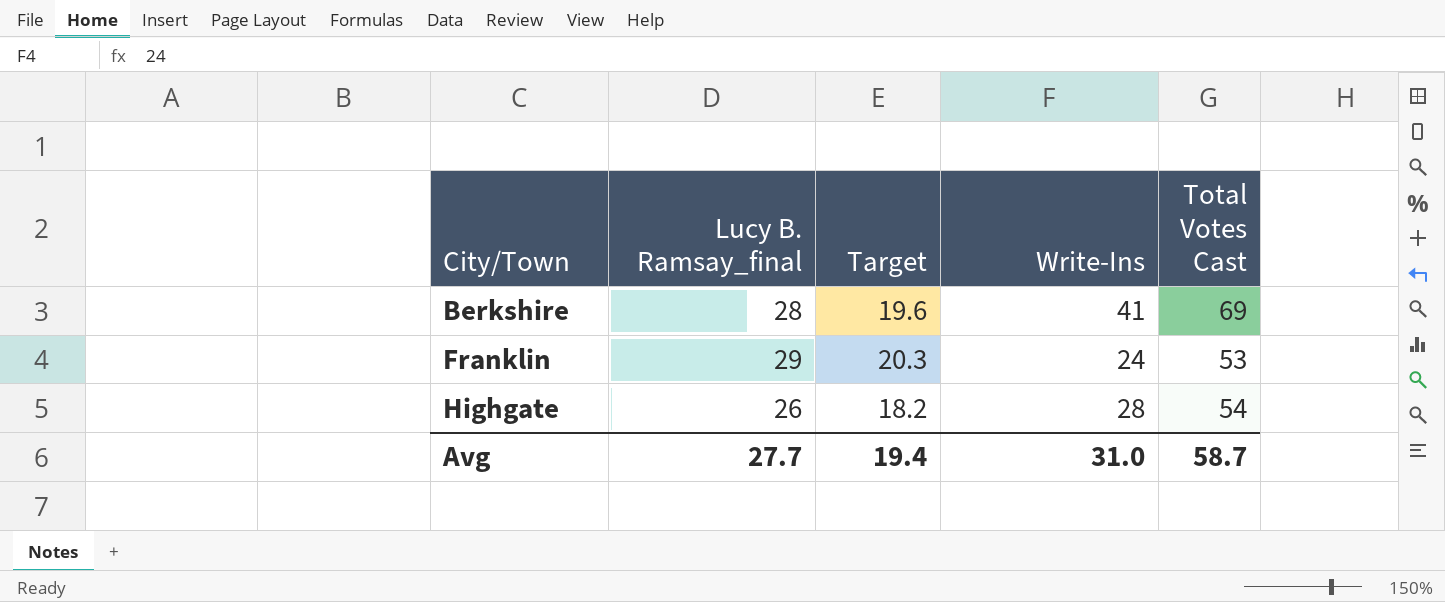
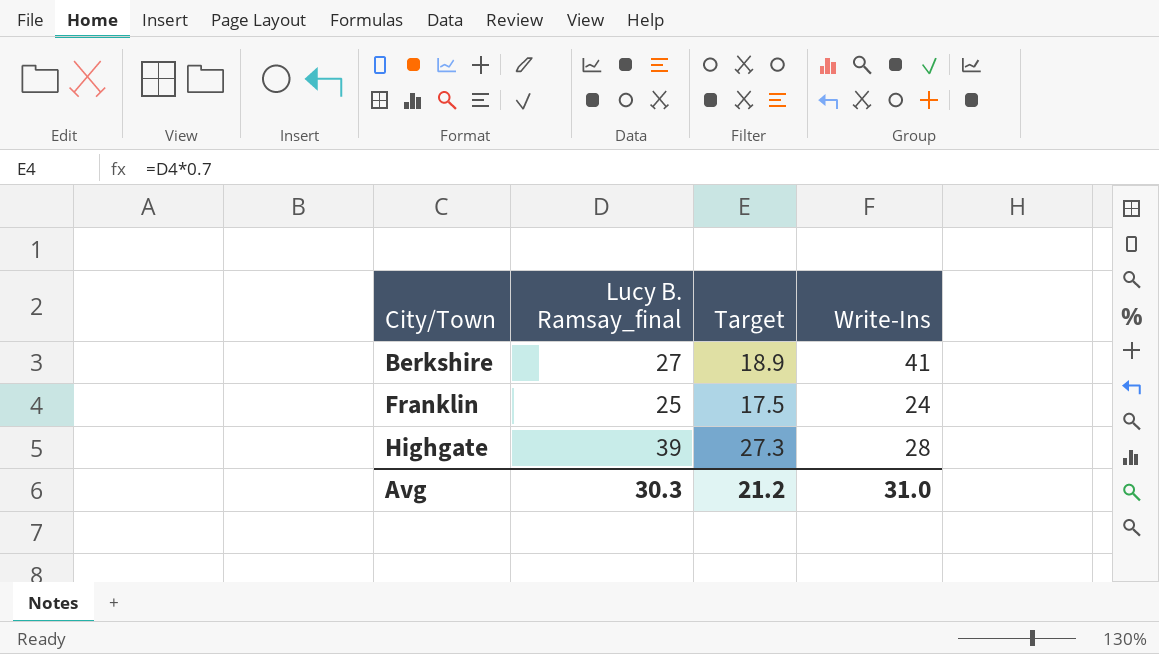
column Total Votes Cast | formula: [Lucy B. Ramsay_final] + [Write-Ins] -> none
Berkshire | Lucy B. Ramsay_final: 28 -> 27
Berkshire | Target: 19.6 -> 18.9
Franklin | Lucy B. Ramsay_final: 29 -> 25
Franklin | Target: 20.3 -> 17.5
Highgate | Lucy B. Ramsay_final: 26 -> 39
Highgate | Target: 18.2 -> 27.3
Avg | Lucy B. Ramsay_final: 27.7 -> 30.3
Avg | Target: 19.4 -> 21.2

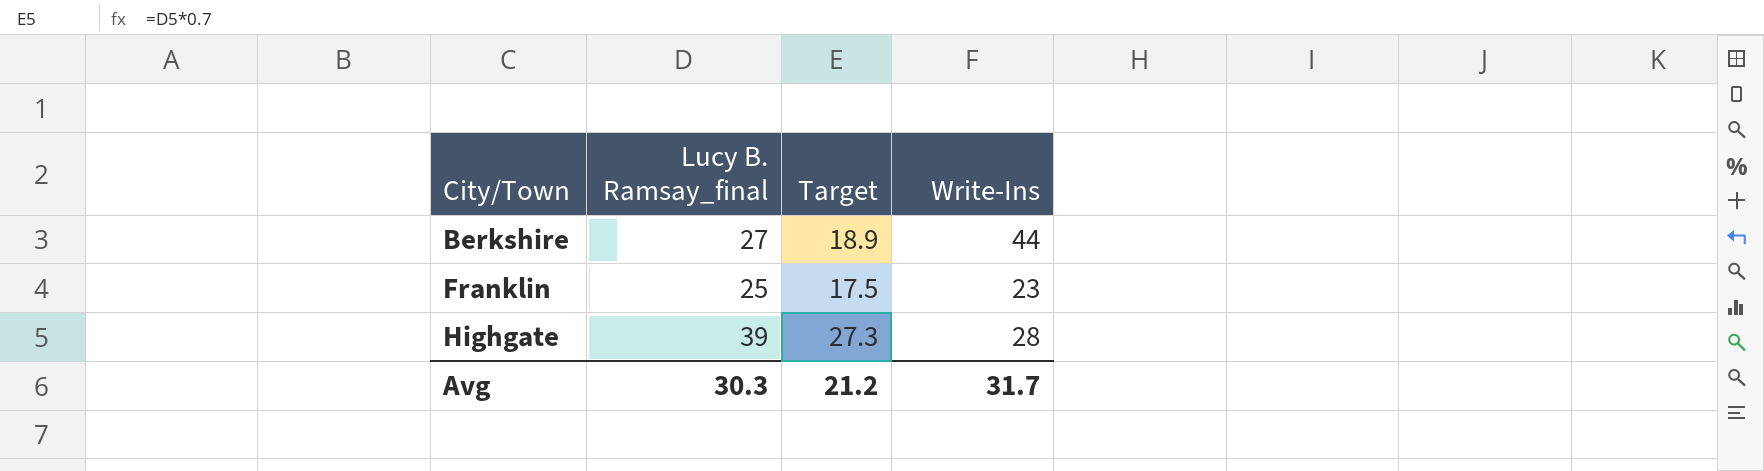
Berkshire | Write-Ins: 41 -> 44
Franklin | Write-Ins: 24 -> 23
Avg | Write-Ins: 31.0 -> 31.7

